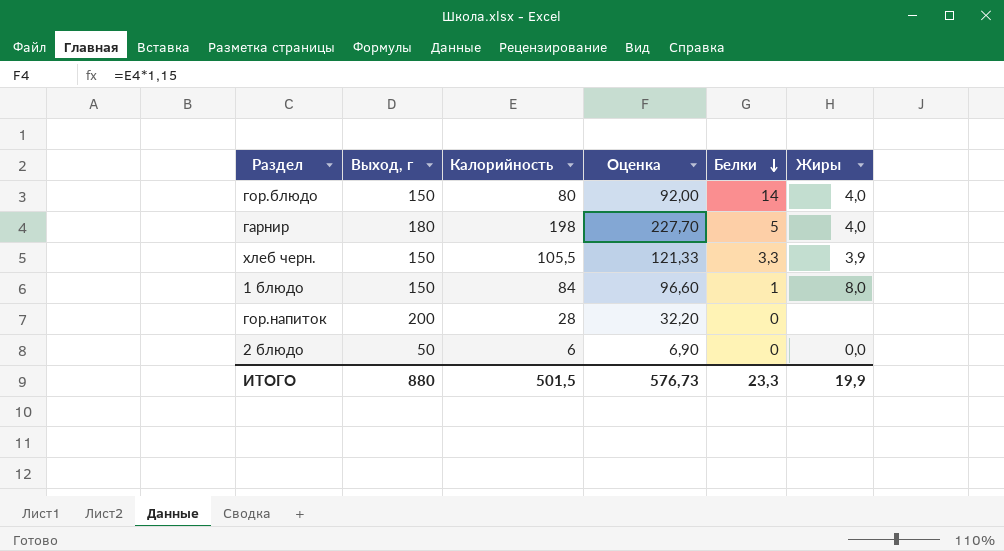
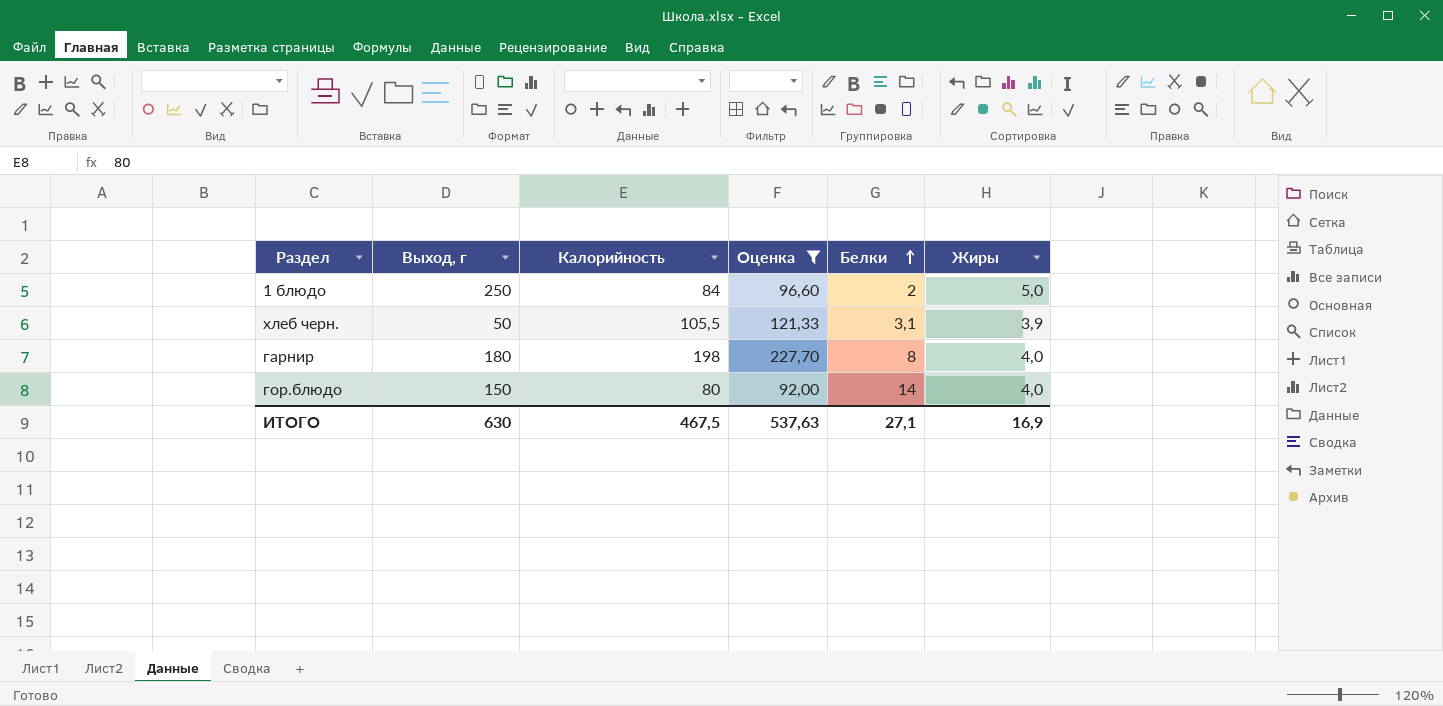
filter: none -> Оценка >= 92,00
row order: Белки descending -> Белки ascending
1 блюдо | Выход, г: 150 -> 250
1 блюдо | Белки: 1 -> 2
1 блюдо | Жиры: 8,0 -> 5,0
хлеб черн. | Выход, г: 150 -> 50
хлеб черн. | Белки: 3,3 -> 3,1
гарнир | Белки: 5 -> 8
ИТОГО | Выход, г: 880 -> 630
ИТОГО | Калорийность: 501,5 -> 467,5
ИТОГО | Оценка: 576,73 -> 537,63
ИТОГО | Белки: 23,3 -> 27,1
ИТОГО | Жиры: 19,9 -> 16,9

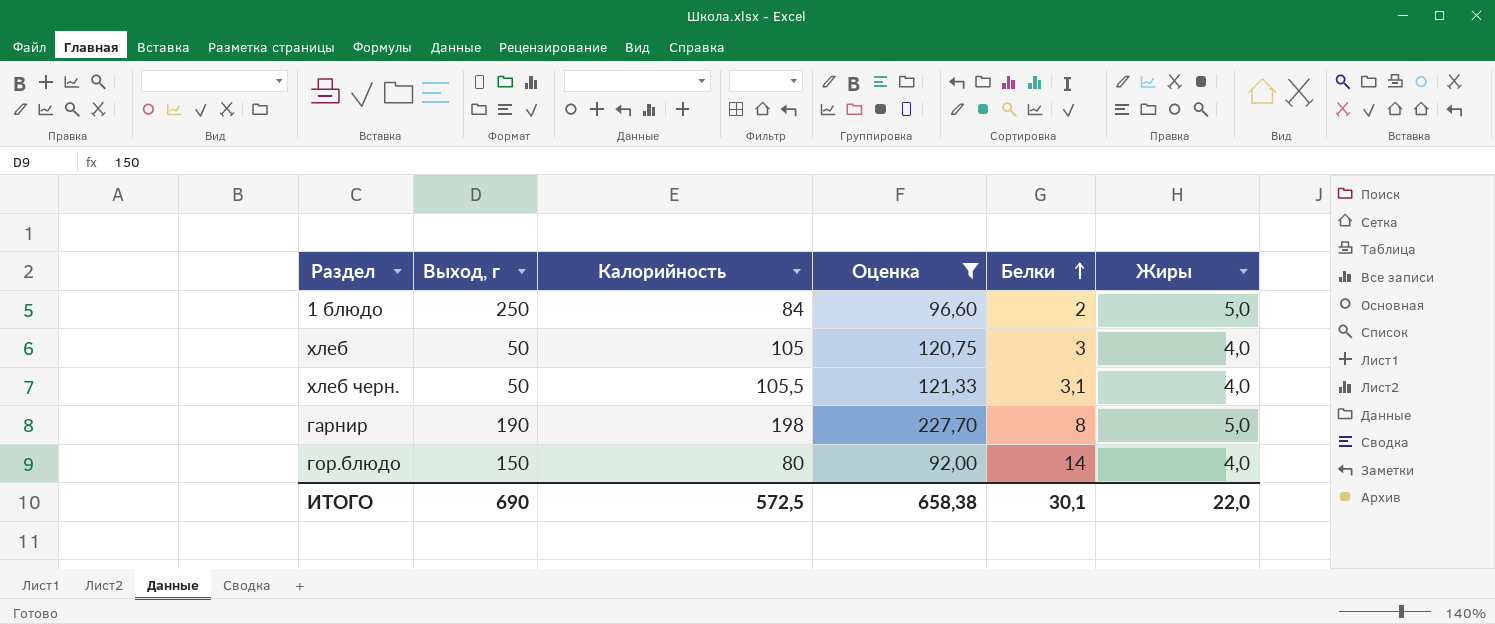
row хлеб: none -> 50 | 105 | 120,75 | 3 | 4,0
хлеб черн. | Жиры: 3,9 -> 4,0
гарнир | Выход, г: 180 -> 190
гарнир | Жиры: 4,0 -> 5,0
ИТОГО | Выход, г: 630 -> 690
ИТОГО | Калорийность: 467,5 -> 572,5
ИТОГО | Оценка: 537,63 -> 658,38
ИТОГО | Белки: 27,1 -> 30,1
ИТОГО | Жиры: 16,9 -> 22,0

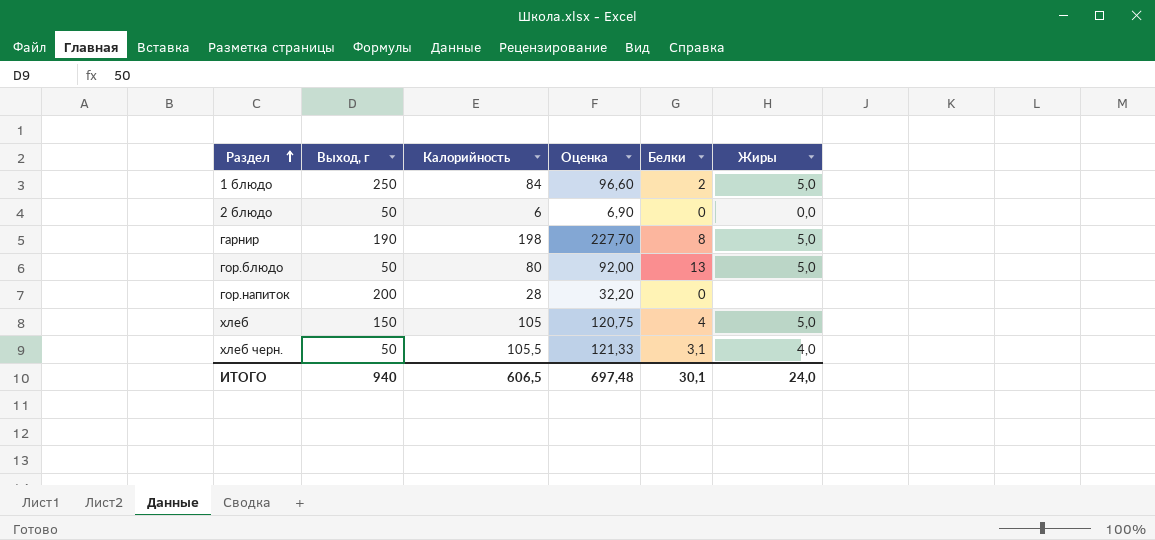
filter: Оценка >= 92,00 -> none
row order: Белки ascending -> Раздел ascending
гор.блюдо | Выход, г: 150 -> 50
гор.блюдо | Белки: 14 -> 13
гор.блюдо | Жиры: 4,0 -> 5,0
хлеб | Выход, г: 50 -> 150
хлеб | Белки: 3 -> 4
хлеб | Жиры: 4,0 -> 5,0
ИТОГО | Выход, г: 690 -> 940
ИТОГО | Калорийность: 572,5 -> 606,5
ИТОГО | Оценка: 658,38 -> 697,48
ИТОГО | Жиры: 22,0 -> 24,0

